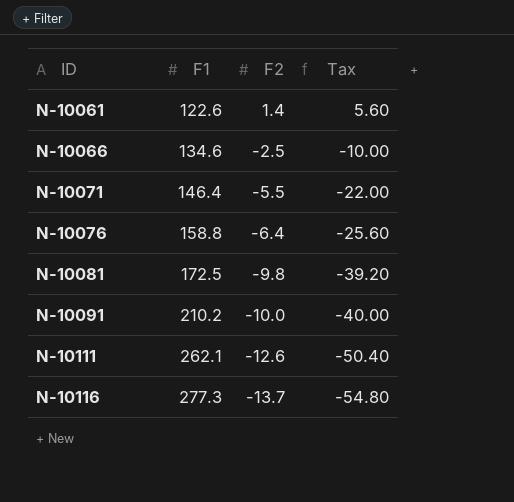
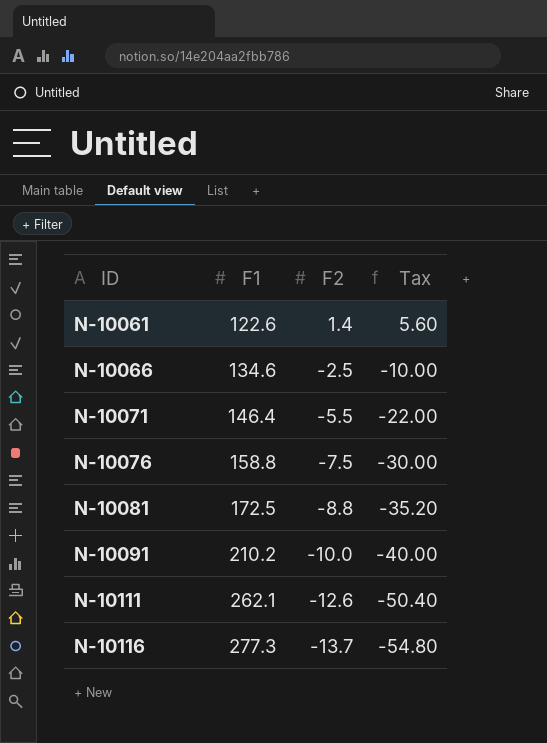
N-10076 | F2: -6.4 -> -7.5
N-10076 | Tax: -25.60 -> -30.00
N-10081 | F2: -9.8 -> -8.8
N-10081 | Tax: -39.20 -> -35.20

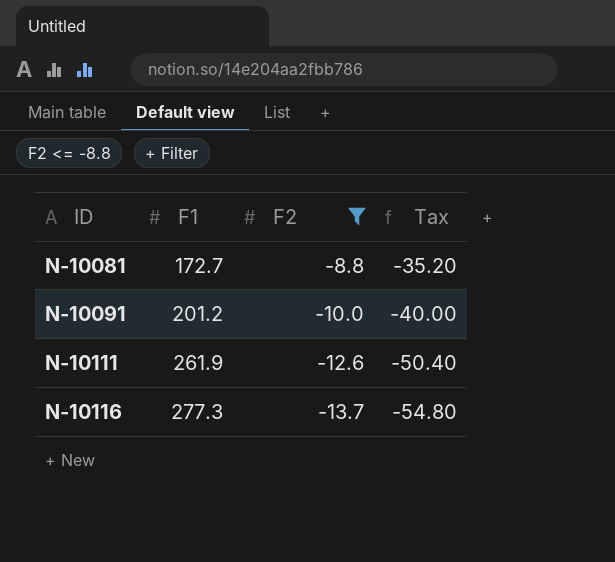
filter: none -> F2 <= -8.8
N-10081 | F1: 172.5 -> 172.7
N-10091 | F1: 210.2 -> 201.2
N-10111 | F1: 262.1 -> 261.9

